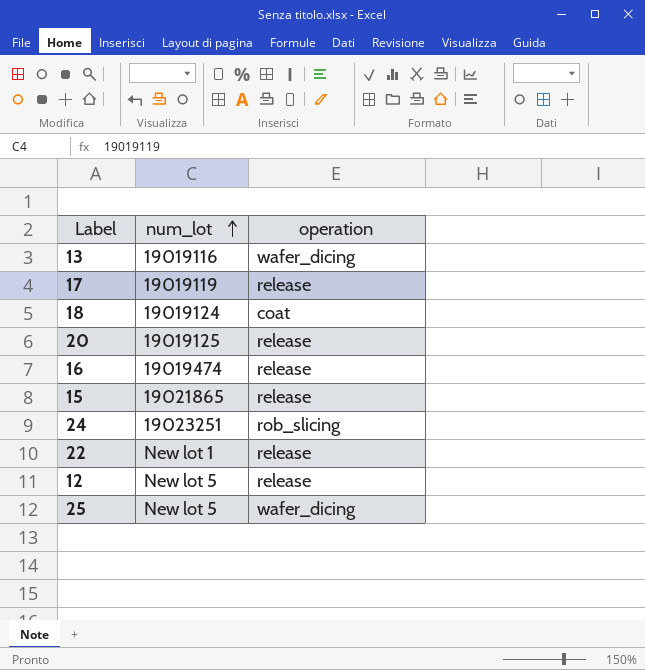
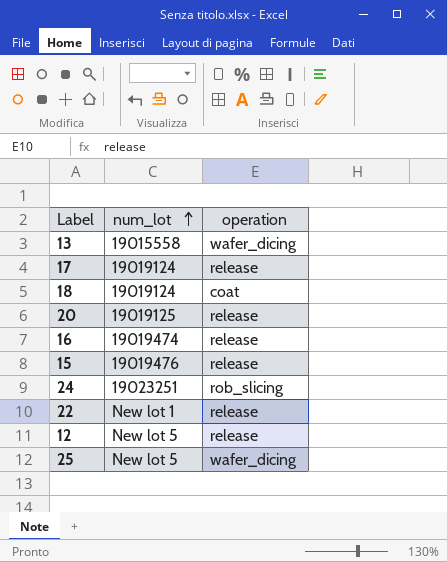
13 | num_lot: 19019116 -> 19015558
17 | num_lot: 19019119 -> 19019124
15 | num_lot: 19021865 -> 19019476

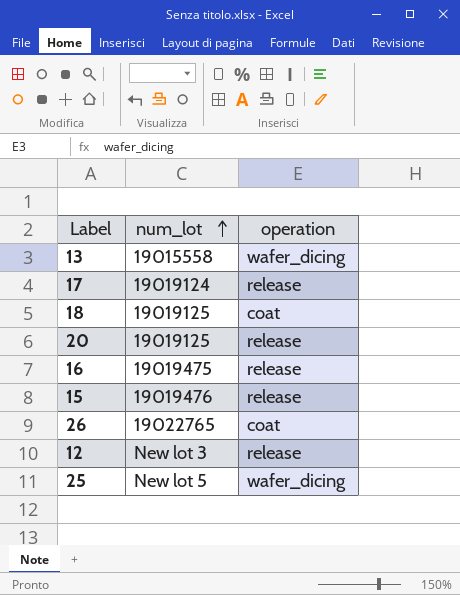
row 24: 19023251 | rob_slicing -> none
row 22: New lot 1 | release -> none
18 | num_lot: 19019124 -> 19019125
16 | num_lot: 19019474 -> 19019475
row 26: none -> 19022765 | coat
12 | num_lot: New lot 5 -> New lot 3

